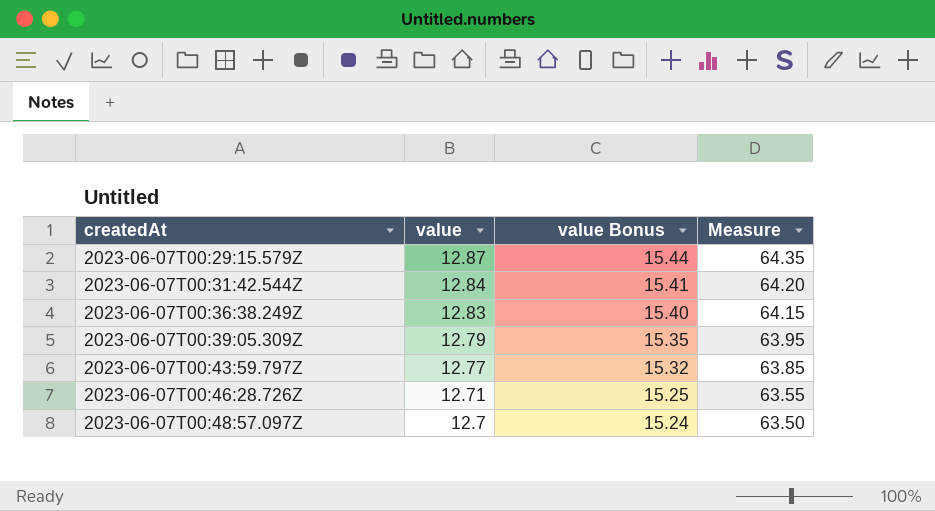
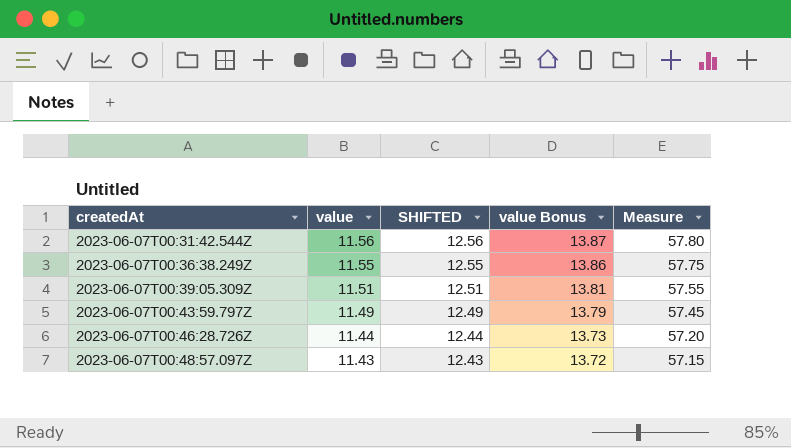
column SHIFTED | formula: none -> [value] + 1
row 2023-06-07T00:29:15.579Z: 12.87 | 15.44 | 64.35 -> none
2023-06-07T00:31:42.544Z | value: 12.84 -> 11.56
2023-06-07T00:31:42.544Z | value Bonus: 15.41 -> 13.87
2023-06-07T00:31:42.544Z | Measure: 64.20 -> 57.80
2023-06-07T00:36:38.249Z | value: 12.83 -> 11.55
2023-06-07T00:36:38.249Z | value Bonus: 15.40 -> 13.86
2023-06-07T00:36:38.249Z | Measure: 64.15 -> 57.75
2023-06-07T00:39:05.309Z | value: 12.79 -> 11.51
2023-06-07T00:39:05.309Z | value Bonus: 15.35 -> 13.81
2023-06-07T00:39:05.309Z | Measure: 63.95 -> 57.55
2023-06-07T00:43:59.797Z | value: 12.77 -> 11.49
2023-06-07T00:43:59.797Z | value Bonus: 15.32 -> 13.79
2023-06-07T00:43:59.797Z | Measure: 63.85 -> 57.45
2023-06-07T00:46:28.726Z | value: 12.71 -> 11.44
2023-06-07T00:46:28.726Z | value Bonus: 15.25 -> 13.73
2023-06-07T00:46:28.726Z | Measure: 63.55 -> 57.20
2023-06-07T00:48:57.097Z | value: 12.7 -> 11.43
2023-06-07T00:48:57.097Z | value Bonus: 15.24 -> 13.72
2023-06-07T00:48:57.097Z | Measure: 63.50 -> 57.15

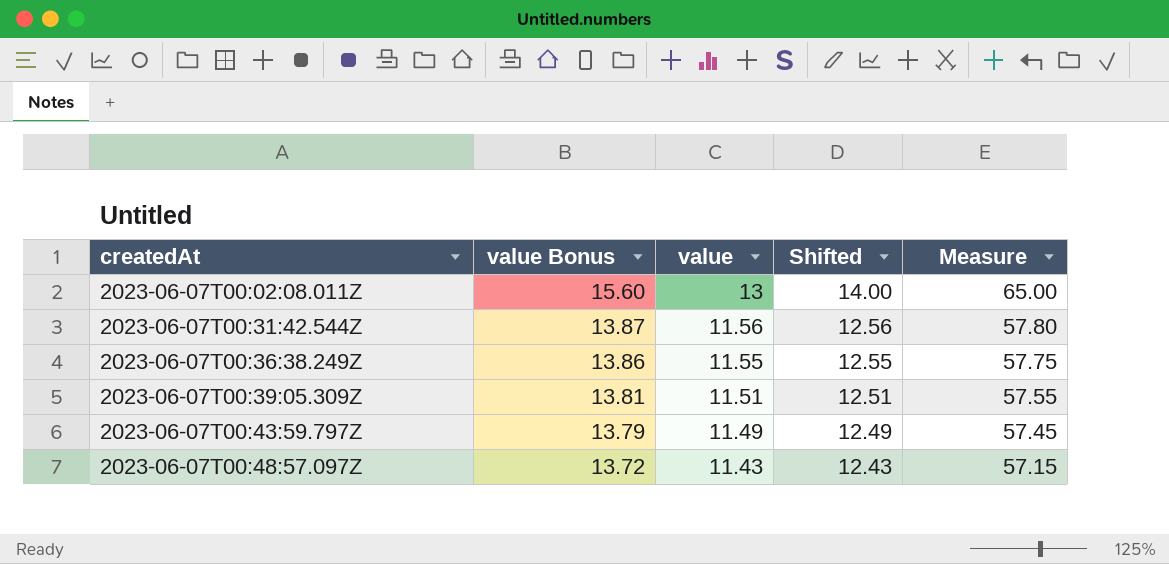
column value Bonus | position: 4 -> 2
column name: SHIFTED -> Shifted
row 2023-06-07T00:46:28.726Z: 11.44 | 12.44 | 13.73 | 57.20 -> none
row 2023-06-07T00:02:08.011Z: none -> 15.60 | 13 | 14.00 | 65.00

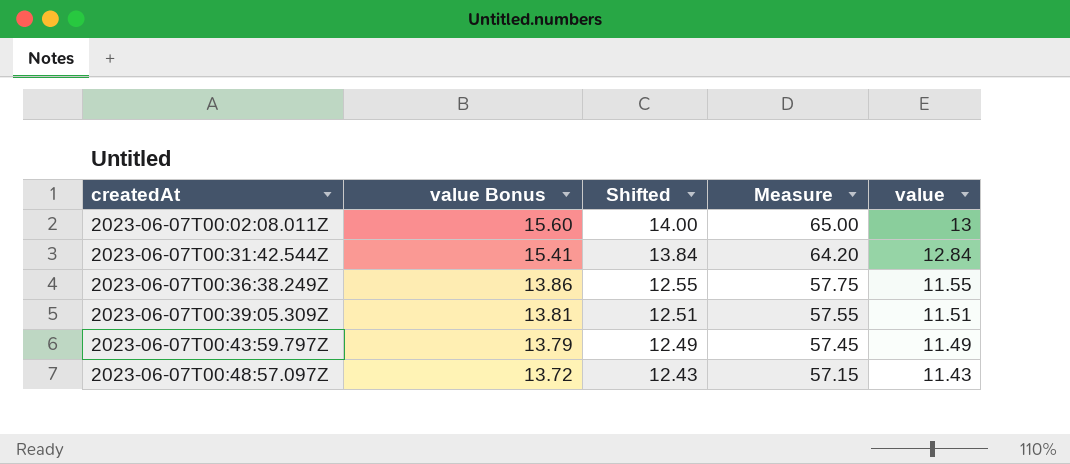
column value | position: 3 -> 5
2023-06-07T00:31:42.544Z | value Bonus: 13.87 -> 15.41
2023-06-07T00:31:42.544Z | Shifted: 12.56 -> 13.84
2023-06-07T00:31:42.544Z | Measure: 57.80 -> 64.20
2023-06-07T00:31:42.544Z | value: 11.56 -> 12.84

